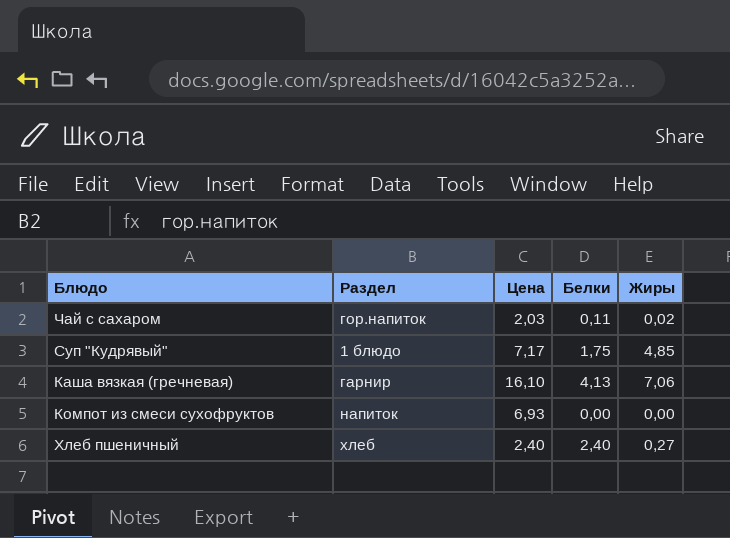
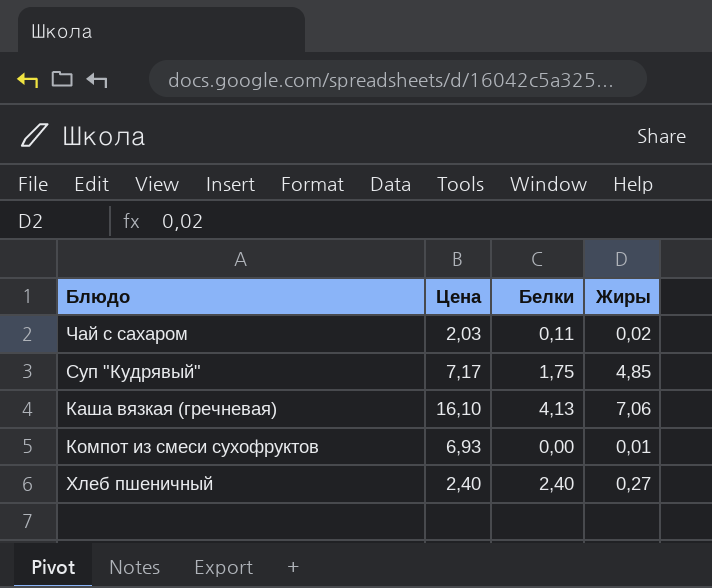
column Раздел | position: 2 -> none
Компот из смеси сухофруктов | Жиры: 0,00 -> 0,01

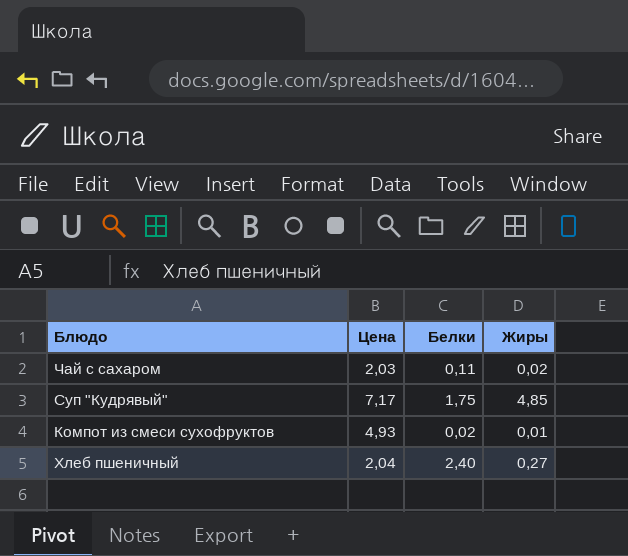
row Каша вязкая (гречневая): 16,10 | 4,13 | 7,06 -> none
Компот из смеси сухофруктов | Цена: 6,93 -> 4,93
Компот из смеси сухофруктов | Белки: 0,00 -> 0,02
Хлеб пшеничный | Цена: 2,40 -> 2,04

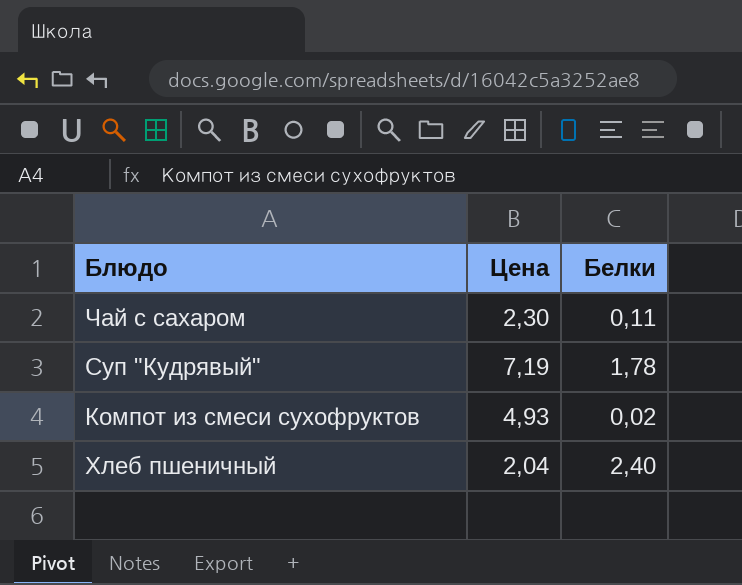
column Жиры | position: 4 -> none
Чай с сахаром | Цена: 2,03 -> 2,30
Суп "Кудрявый" | Цена: 7,17 -> 7,19
Суп "Кудрявый" | Белки: 1,75 -> 1,78

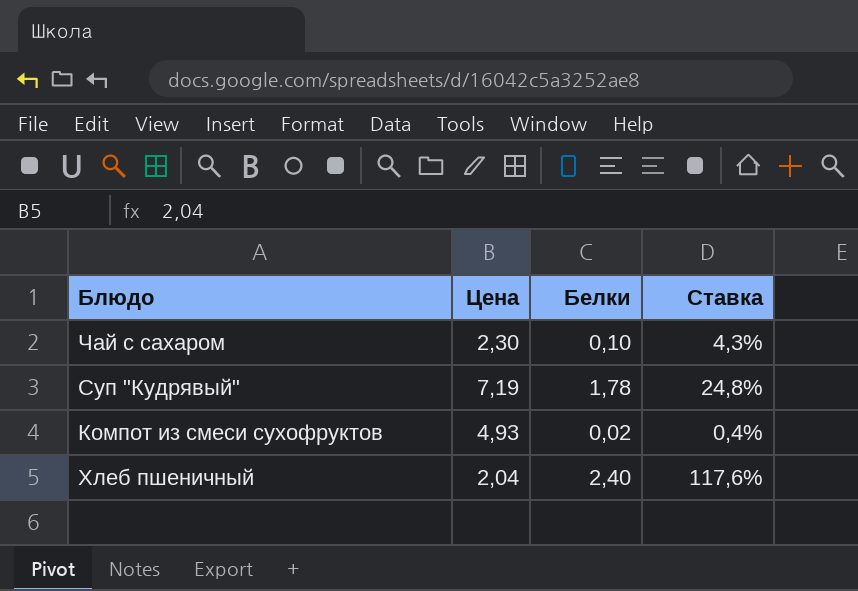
column Ставка | formula: none -> [Белки] / [Цена]
Чай с сахаром | Белки: 0,11 -> 0,10

